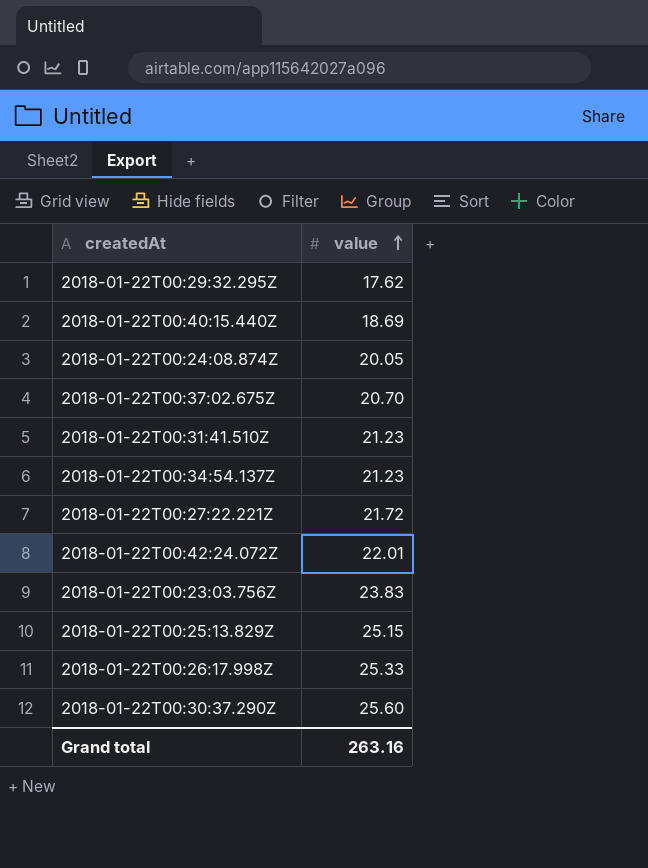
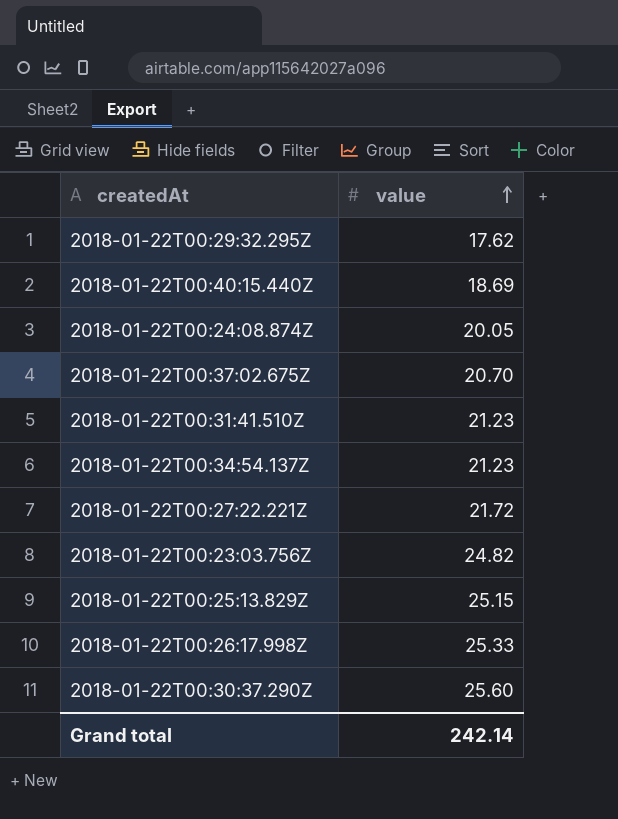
row 2018-01-22T00:42:24.072Z: 22.01 -> none
2018-01-22T00:23:03.756Z | value: 23.83 -> 24.82
Grand total | value: 263.16 -> 242.14

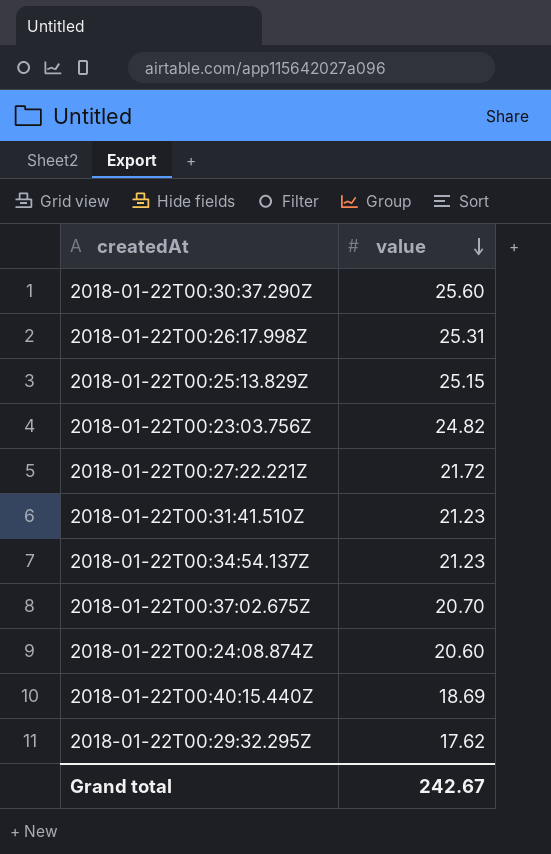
row order: value ascending -> value descending
2018-01-22T00:26:17.998Z | value: 25.33 -> 25.31
2018-01-22T00:24:08.874Z | value: 20.05 -> 20.60
Grand total | value: 242.14 -> 242.67

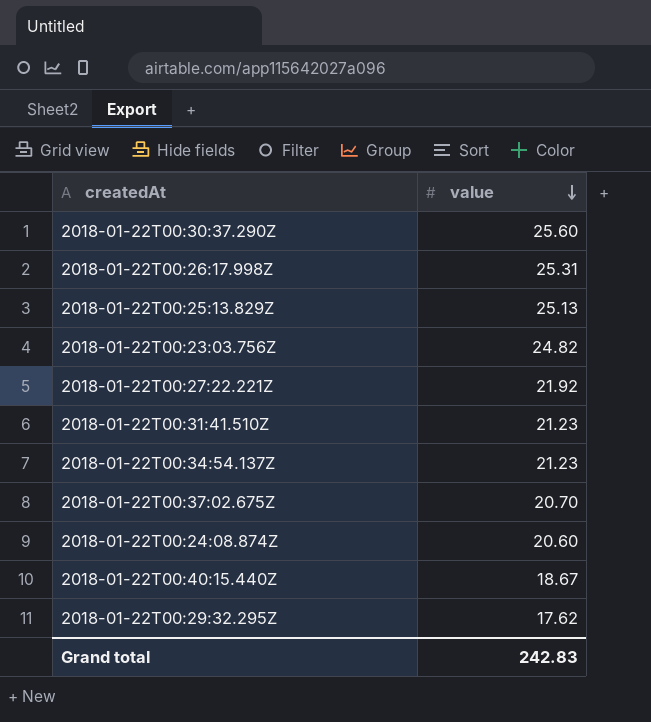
2018-01-22T00:25:13.829Z | value: 25.15 -> 25.13
2018-01-22T00:27:22.221Z | value: 21.72 -> 21.92
2018-01-22T00:40:15.440Z | value: 18.69 -> 18.67
Grand total | value: 242.67 -> 242.83

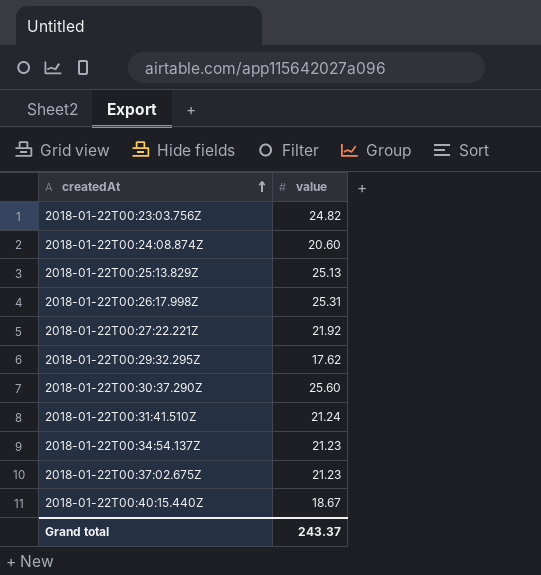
row order: value descending -> createdAt ascending
2018-01-22T00:31:41.510Z | value: 21.23 -> 21.24
2018-01-22T00:37:02.675Z | value: 20.70 -> 21.23
Grand total | value: 242.83 -> 243.37

